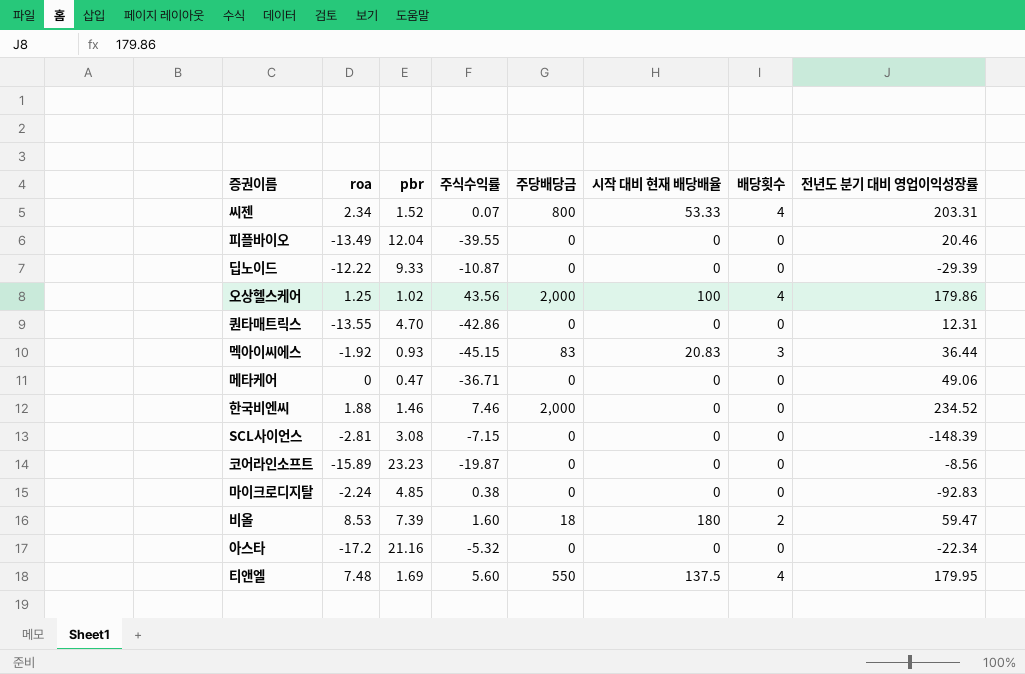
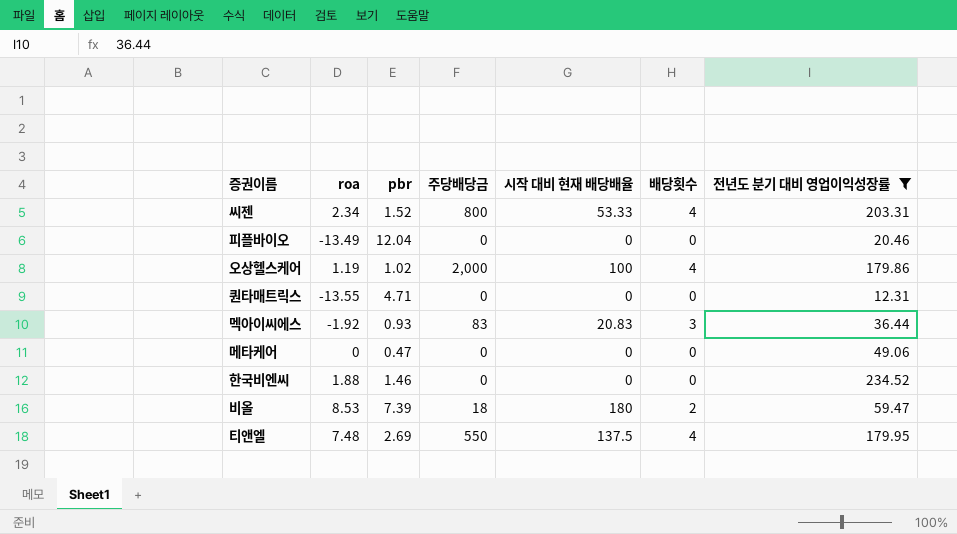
filter: none -> 전년도 분기 대비 영업이익성장률 >= 12.31
column 주식수익률 | position: 4 -> none
오상헬스케어 | roa: 1.25 -> 1.19
퀀타매트릭스 | pbr: 4.70 -> 4.71
한국비엔씨 | 주당배당금: 2,000 -> 0
티앤엘 | pbr: 1.69 -> 2.69

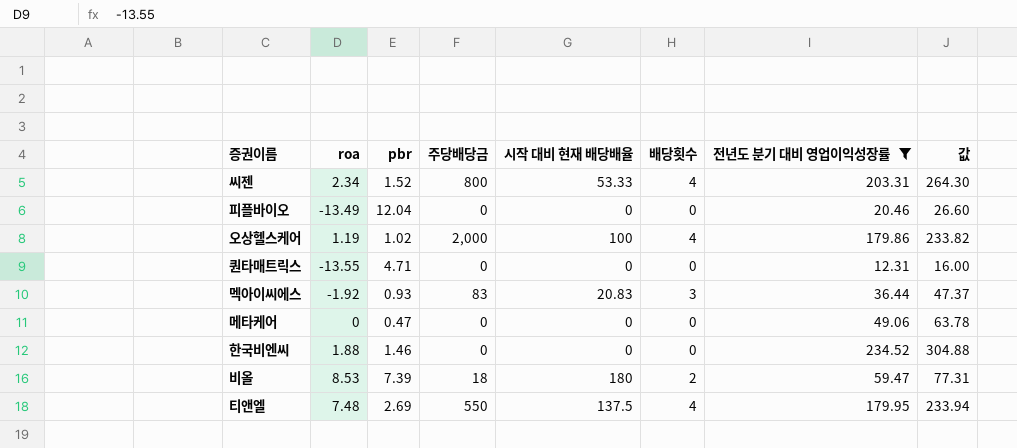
column 값 | formula: none -> [전년도 분기 대비 영업이익성장률] * 1.3

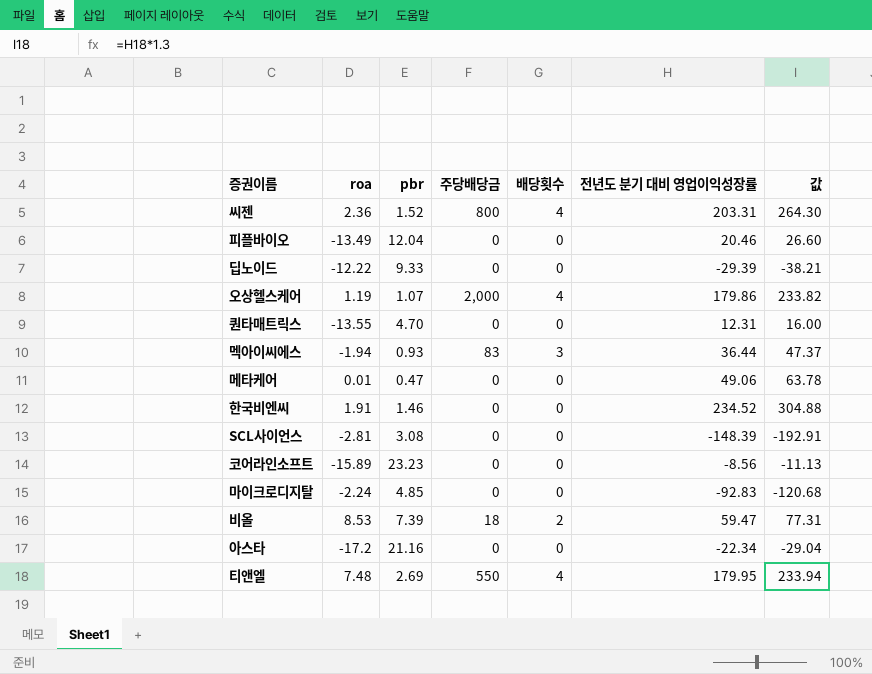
filter: 전년도 분기 대비 영업이익성장률 >= 12.31 -> none
column 시작 대비 현재 배당배율 | position: 5 -> none
씨젠 | roa: 2.34 -> 2.36
오상헬스케어 | pbr: 1.02 -> 1.07
퀀타매트릭스 | pbr: 4.71 -> 4.70
멕아이씨에스 | roa: -1.92 -> -1.94
메타케어 | roa: 0 -> 0.01
한국비엔씨 | roa: 1.88 -> 1.91

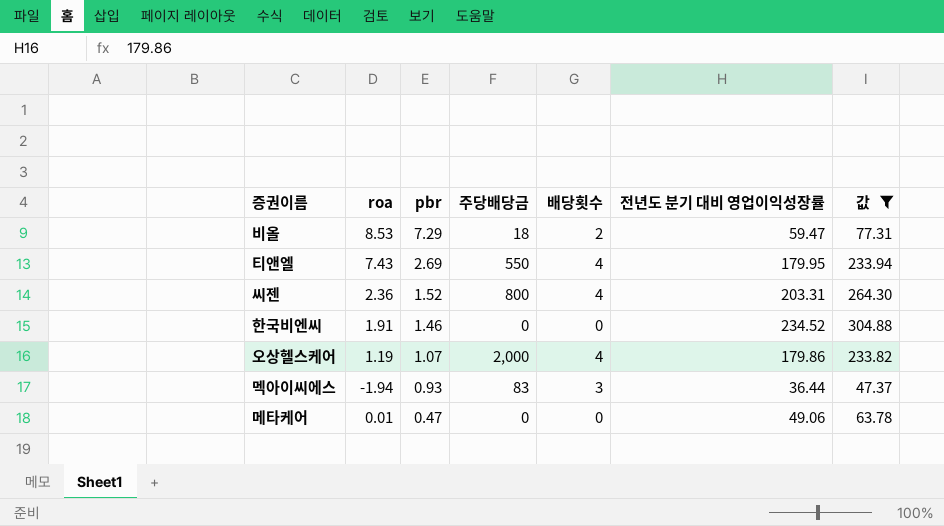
filter: none -> 값 >= 47.37
row order: none -> pbr descending
비올 | pbr: 7.39 -> 7.29
티앤엘 | roa: 7.48 -> 7.43

